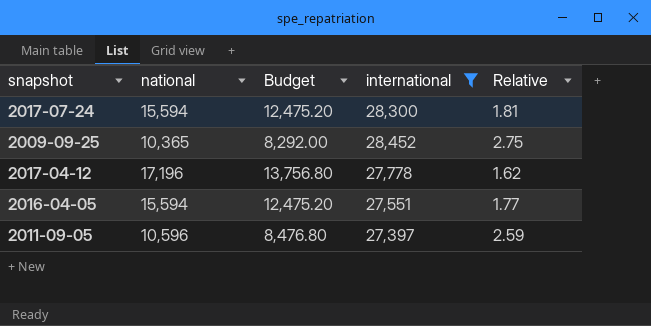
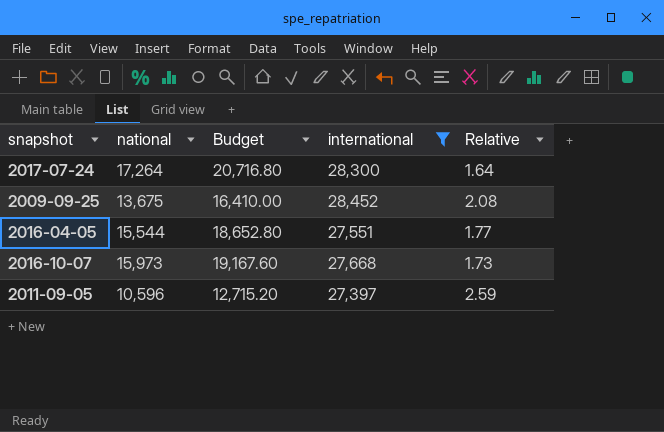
column Budget | formula: [national] * 0.8 -> [national] * 1.2
row 2017-04-12: 17,196 | 13,756.80 | 27,778 | 1.62 -> none
2017-07-24 | national: 15,594 -> 17,264
2017-07-24 | Relative: 1.81 -> 1.64
2009-09-25 | national: 10,365 -> 13,675
2009-09-25 | Relative: 2.75 -> 2.08
2016-04-05 | national: 15,594 -> 15,544
row 2016-10-07: none -> 15,973 | 19,167.60 | 27,668 | 1.73

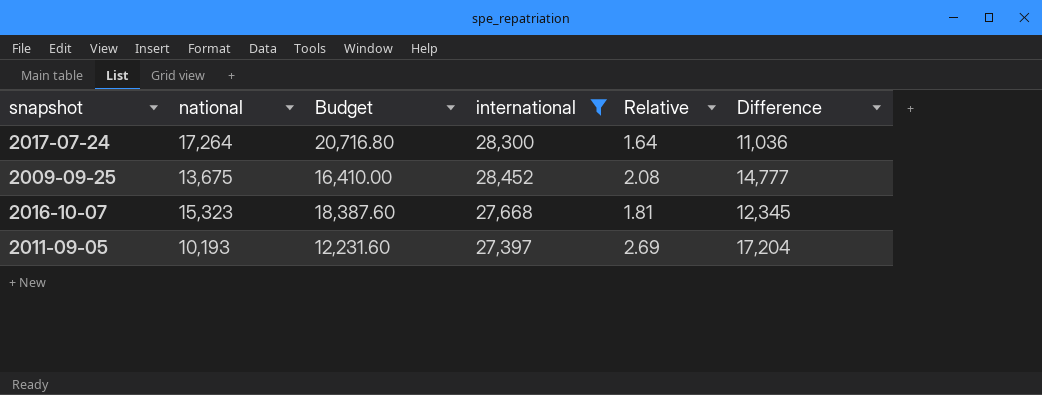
column Difference | formula: none -> [international] - [national]
row 2016-04-05: 15,544 | 18,652.80 | 27,551 | 1.77 -> none
2016-10-07 | national: 15,973 -> 15,323
2016-10-07 | Budget: 19,167.60 -> 18,387.60
2016-10-07 | Relative: 1.73 -> 1.81
2011-09-05 | national: 10,596 -> 10,193
2011-09-05 | Budget: 12,715.20 -> 12,231.60
2011-09-05 | Relative: 2.59 -> 2.69

